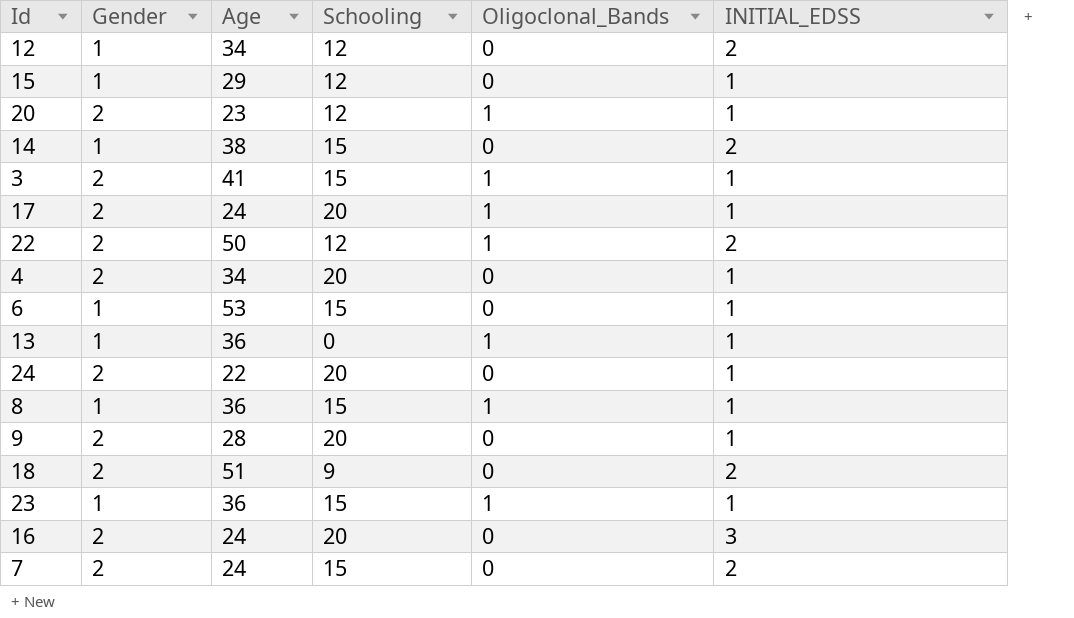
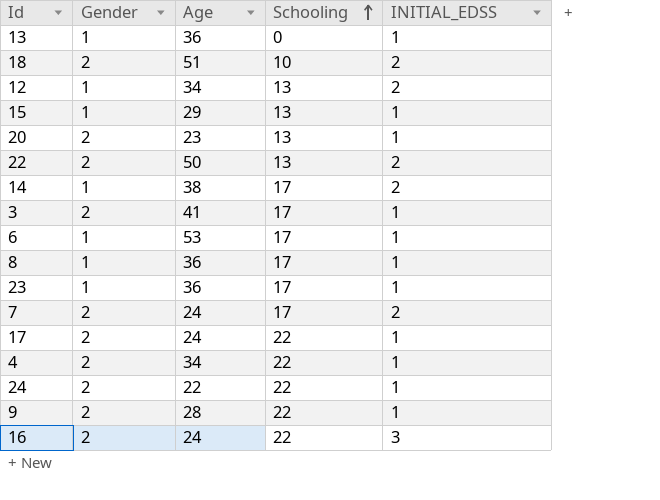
row order: none -> Schooling ascending
column Oligoclonal_Bands | position: 5 -> none
18 | Schooling: 9 -> 10
12 | Schooling: 12 -> 13
15 | Schooling: 12 -> 13
20 | Schooling: 12 -> 13
22 | Schooling: 12 -> 13
14 | Schooling: 15 -> 17
3 | Schooling: 15 -> 17
6 | Schooling: 15 -> 17
8 | Schooling: 15 -> 17
23 | Schooling: 15 -> 17
7 | Schooling: 15 -> 17
17 | Schooling: 20 -> 22
4 | Schooling: 20 -> 22
24 | Schooling: 20 -> 22
9 | Schooling: 20 -> 22
16 | Schooling: 20 -> 22

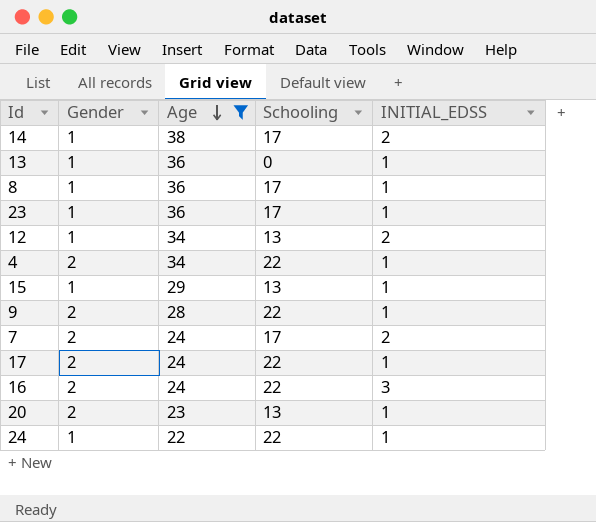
filter: none -> Age <= 38
row order: Schooling ascending -> Age descending
24 | Gender: 2 -> 1

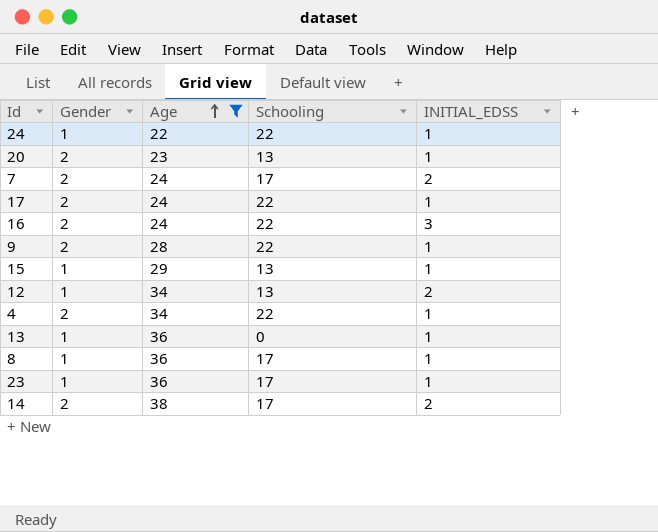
row order: Age descending -> Age ascending
14 | Gender: 1 -> 2

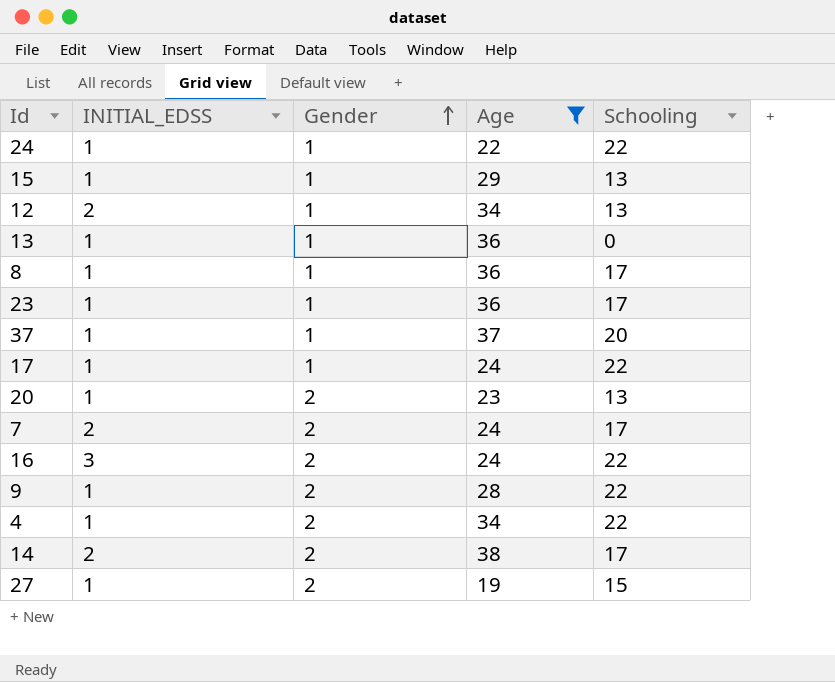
row order: Age ascending -> Gender ascending
column INITIAL_EDSS | position: 5 -> 2
row 37: none -> 1 | 1 | 37 | 20
17 | Gender: 2 -> 1
row 27: none -> 1 | 2 | 19 | 15

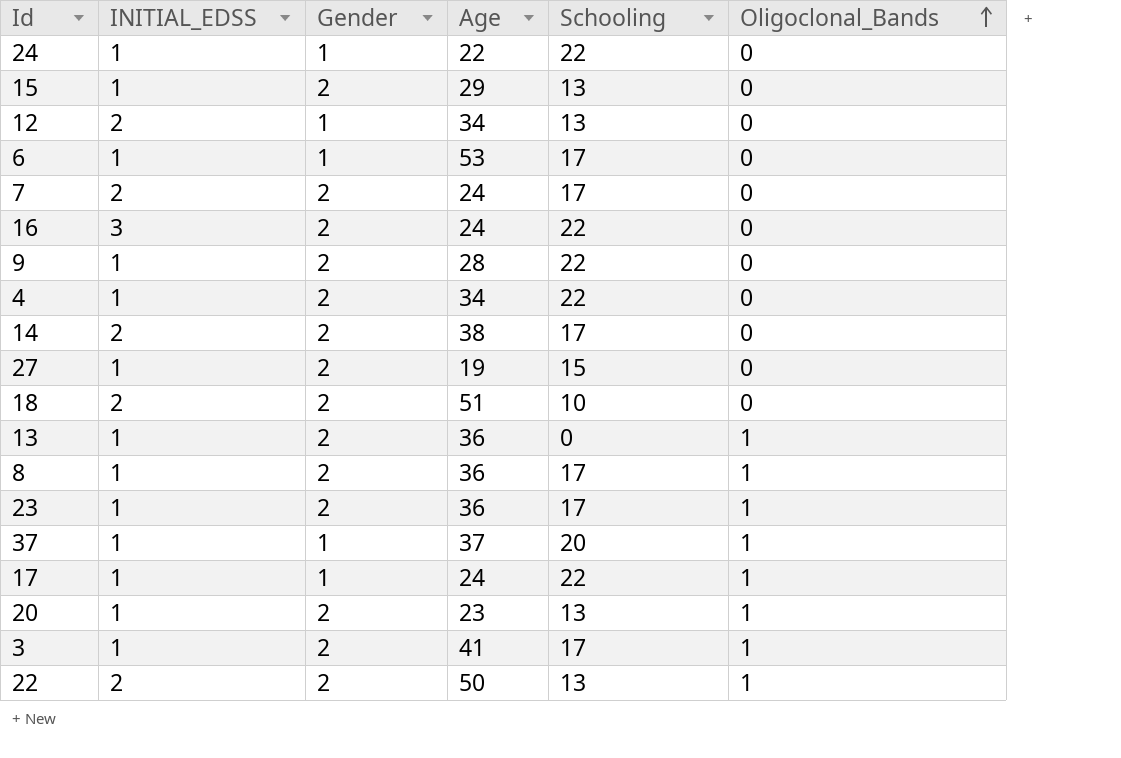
filter: Age <= 38 -> none
row order: Gender ascending -> Oligoclonal_Bands ascending
column Oligoclonal_Bands | position: none -> 6
15 | Gender: 1 -> 2
13 | Gender: 1 -> 2
8 | Gender: 1 -> 2
23 | Gender: 1 -> 2

